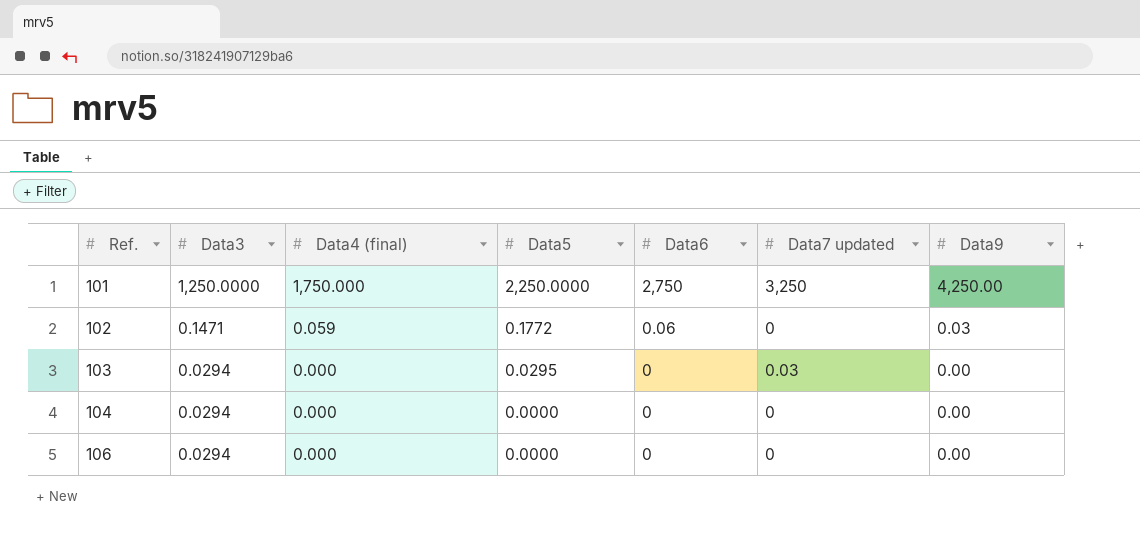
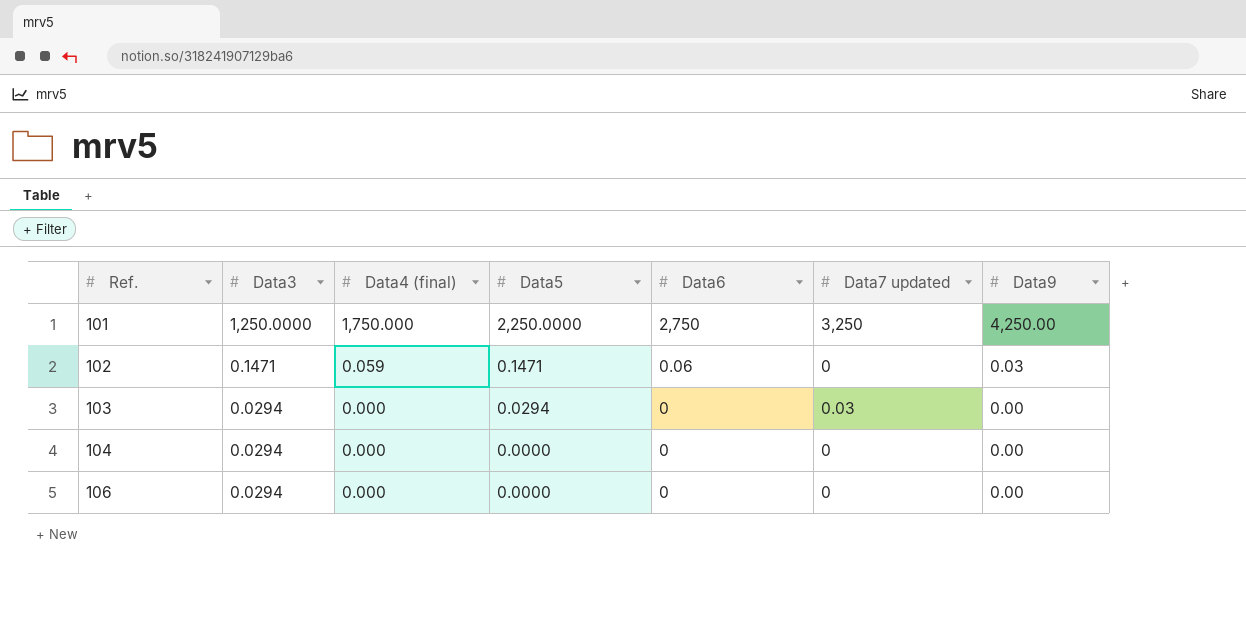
102 | Data5: 0.1772 -> 0.1471
103 | Data5: 0.0295 -> 0.0294

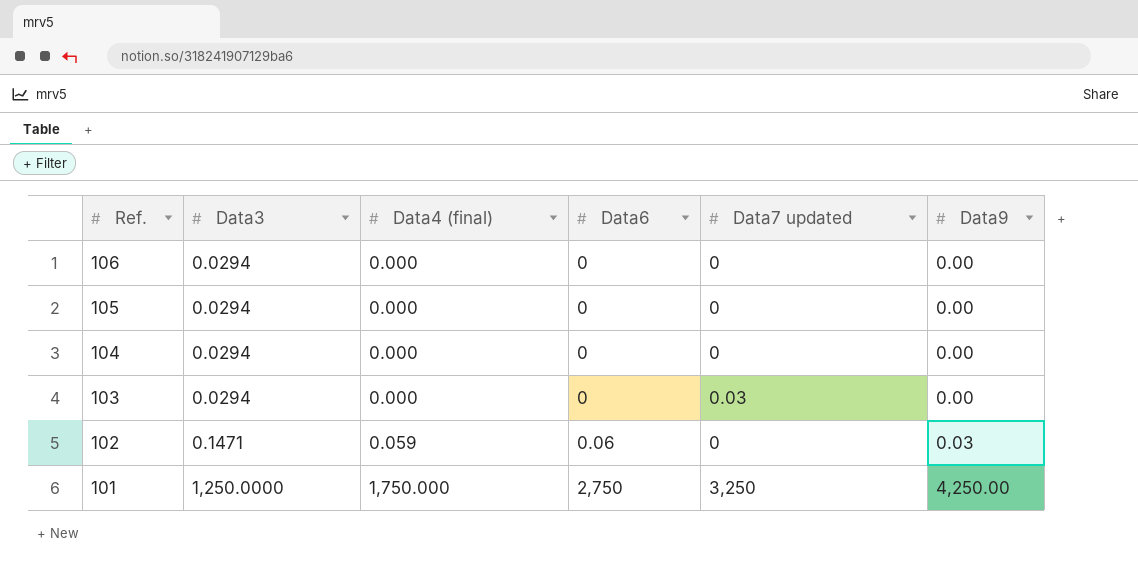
row order: Ref. ascending -> Ref. descending
column Data5 | position: 4 -> none
row 105: none -> 0.0294 | 0.000 | 0 | 0 | 0.00

